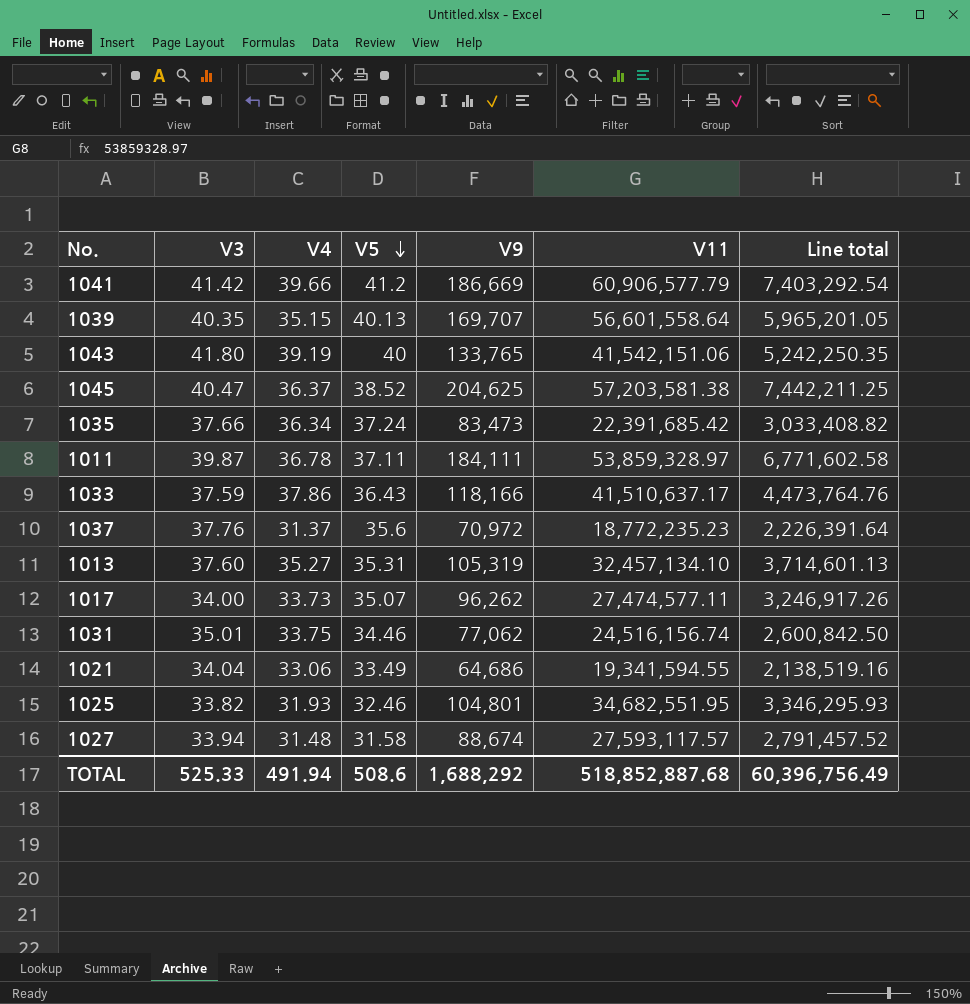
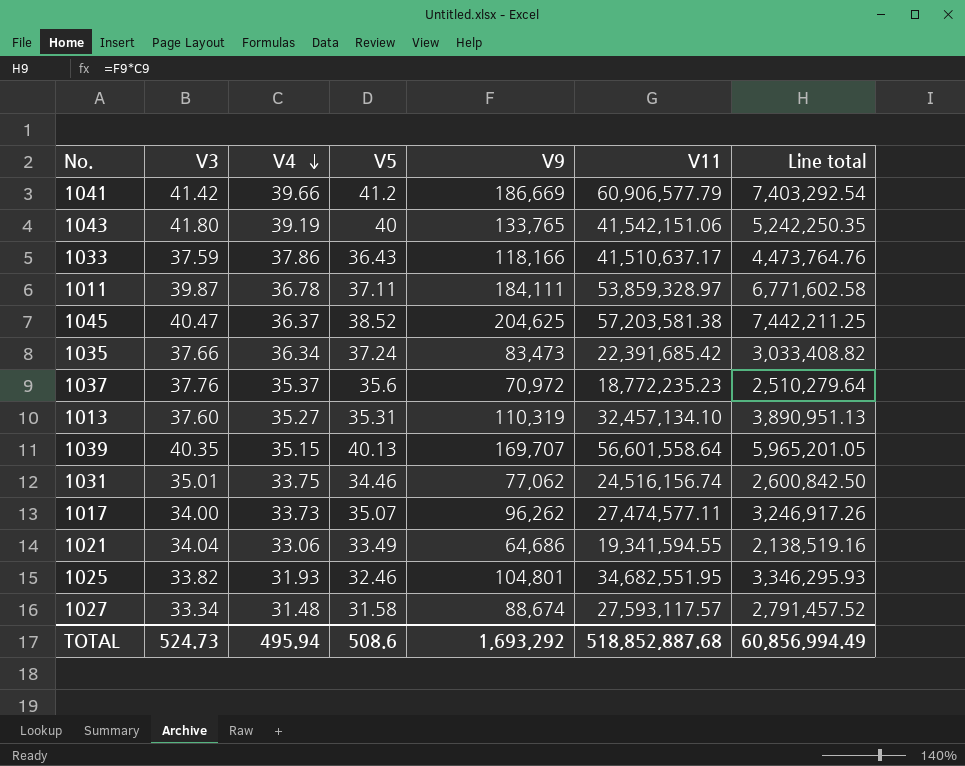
row order: V5 descending -> V4 descending
1037 | V4: 31.37 -> 35.37
1037 | Line total: 2,226,391.64 -> 2,510,279.64
1013 | V9: 105,319 -> 110,319
1013 | Line total: 3,714,601.13 -> 3,890,951.13
1027 | V3: 33.94 -> 33.34
TOTAL | V3: 525.33 -> 524.73
TOTAL | V4: 491.94 -> 495.94
TOTAL | V9: 1,688,292 -> 1,693,292
TOTAL | Line total: 60,396,756.49 -> 60,856,994.49

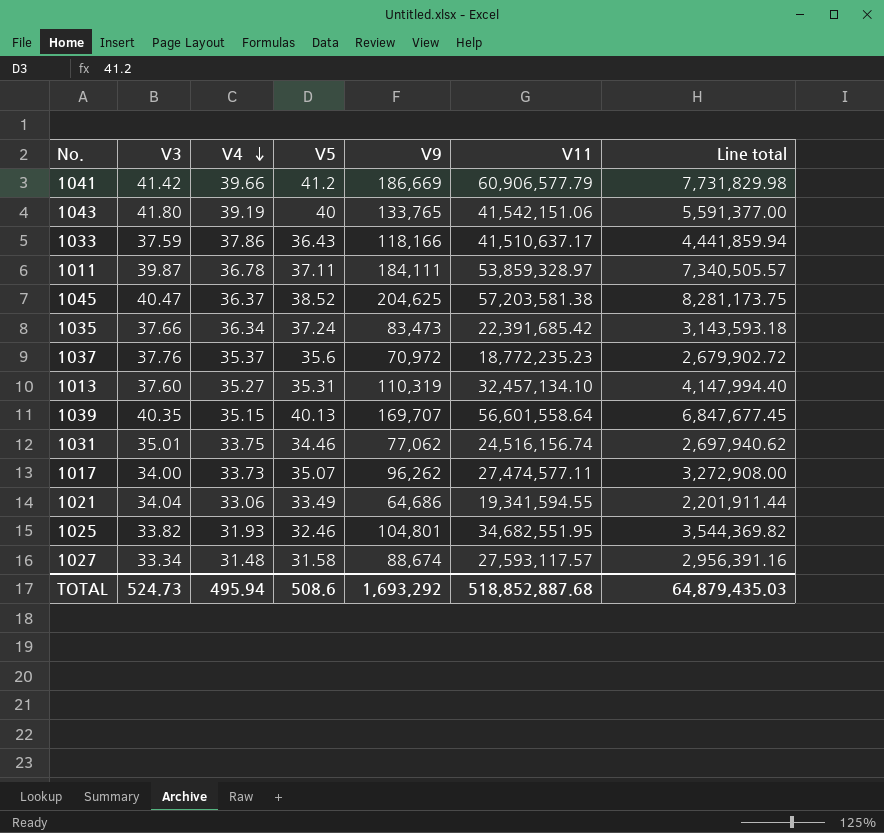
column Line total | formula: [V4] * [V9] -> [V3] * [V9]
TOTAL | Line total: 60,856,994.49 -> 64,879,435.03

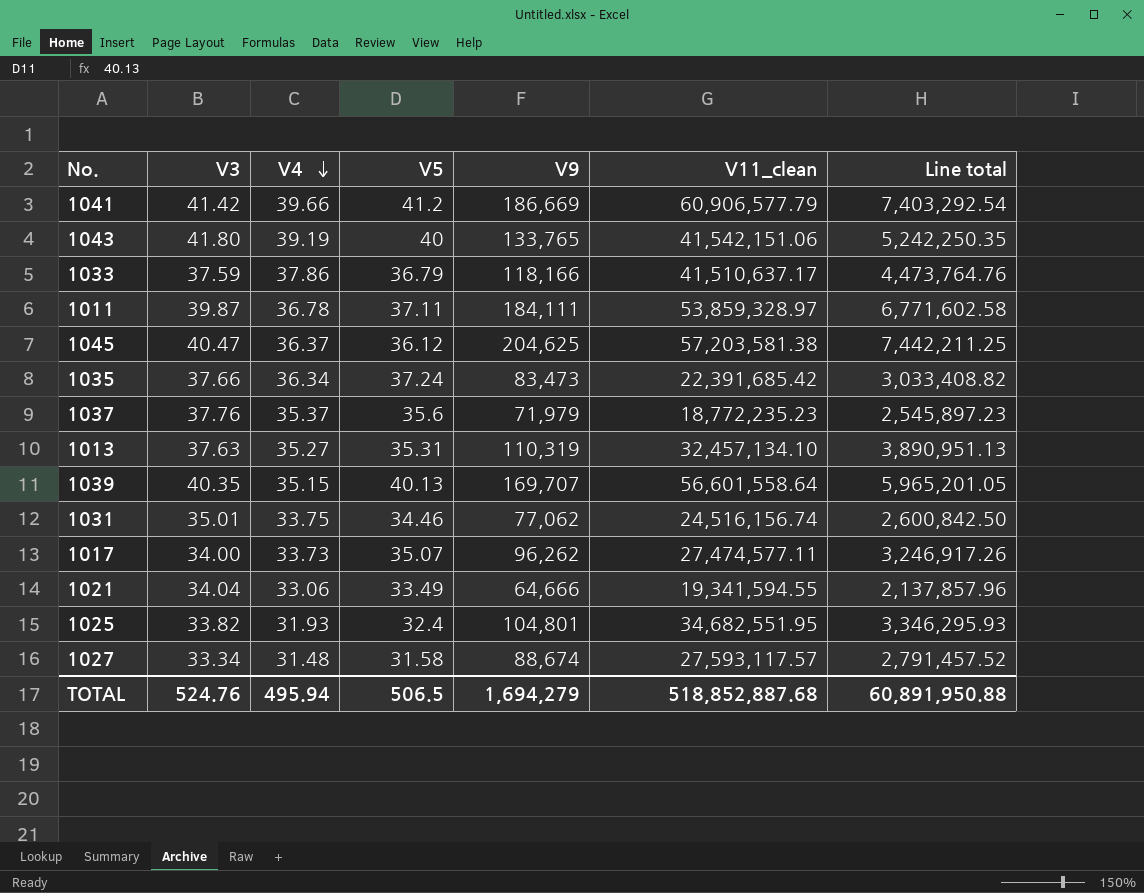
column name: V11 -> V11_clean
column Line total | formula: [V3] * [V9] -> [V4] * [V9]
1033 | V5: 36.43 -> 36.79
1045 | V5: 38.52 -> 36.12
1037 | V9: 70,972 -> 71,979
1013 | V3: 37.60 -> 37.63
1021 | V9: 64,686 -> 64,666
1025 | V5: 32.46 -> 32.4
TOTAL | V3: 524.73 -> 524.76
TOTAL | V5: 508.6 -> 506.5
TOTAL | V9: 1,693,292 -> 1,694,279
TOTAL | Line total: 64,879,435.03 -> 60,891,950.88

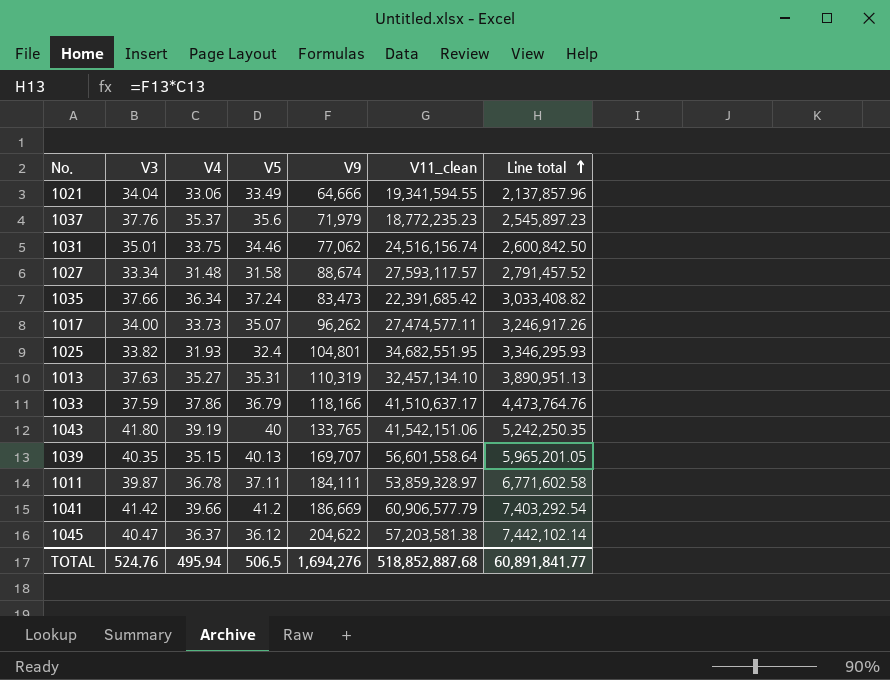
row order: V4 descending -> Line total ascending
1045 | V9: 204,625 -> 204,622
1045 | Line total: 7,442,211.25 -> 7,442,102.14
TOTAL | V9: 1,694,279 -> 1,694,276
TOTAL | Line total: 60,891,950.88 -> 60,891,841.77

